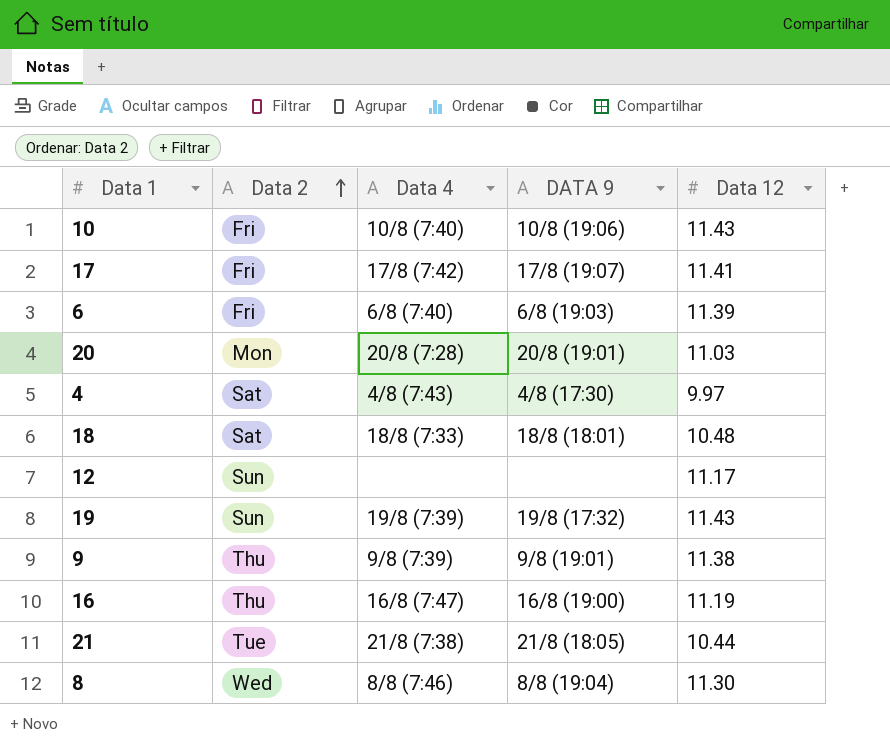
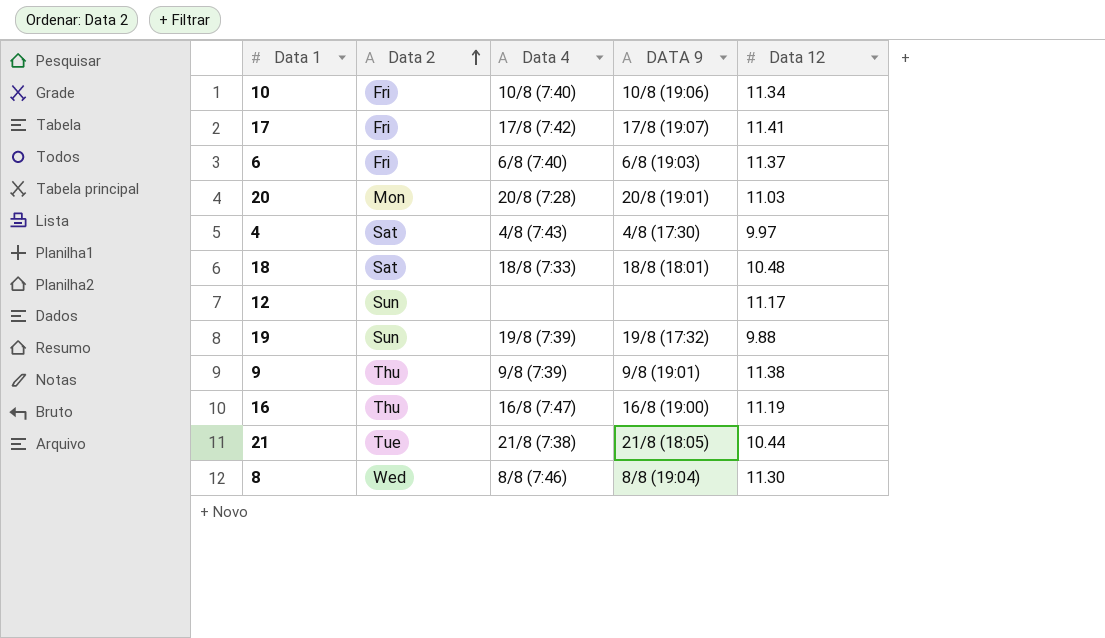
10 | Data 12: 11.43 -> 11.34
6 | Data 12: 11.39 -> 11.37
19 | Data 12: 11.43 -> 9.88

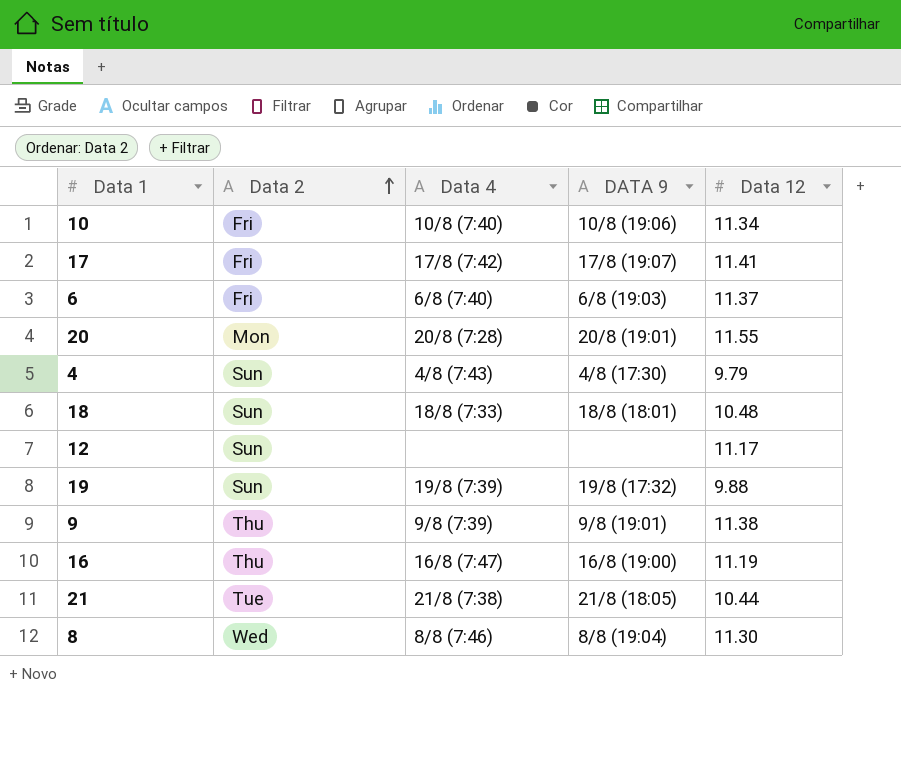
20 | Data 12: 11.03 -> 11.55
4 | Data 2: Sat -> Sun
4 | Data 12: 9.97 -> 9.79
18 | Data 2: Sat -> Sun

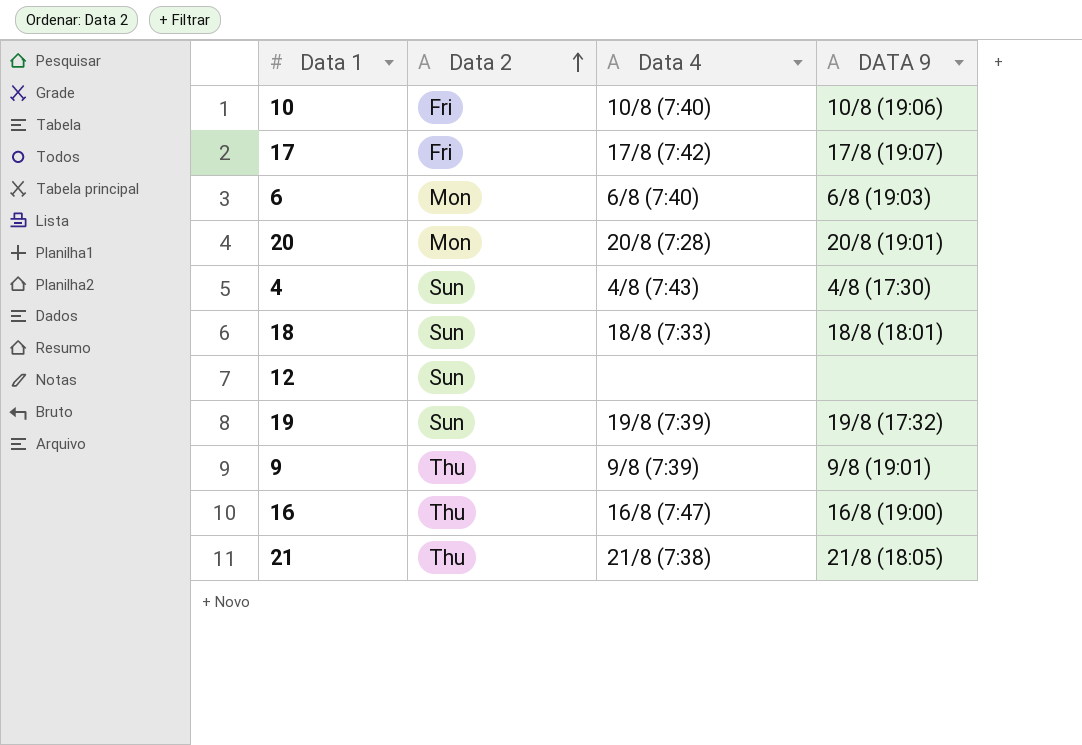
column Data 12 | position: 5 -> none
row 8: Wed | 8/8 (7:46) | 8/8 (19:04) | 11.30 -> none
6 | Data 2: Fri -> Mon
21 | Data 2: Tue -> Thu

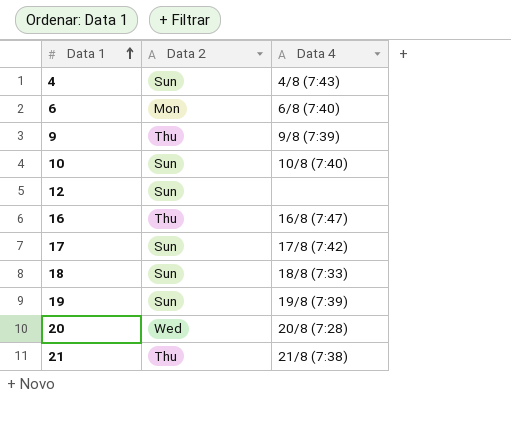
row order: Data 2 ascending -> Data 1 ascending
column DATA 9 | position: 4 -> none
10 | Data 2: Fri -> Sun
17 | Data 2: Fri -> Sun
20 | Data 2: Mon -> Wed

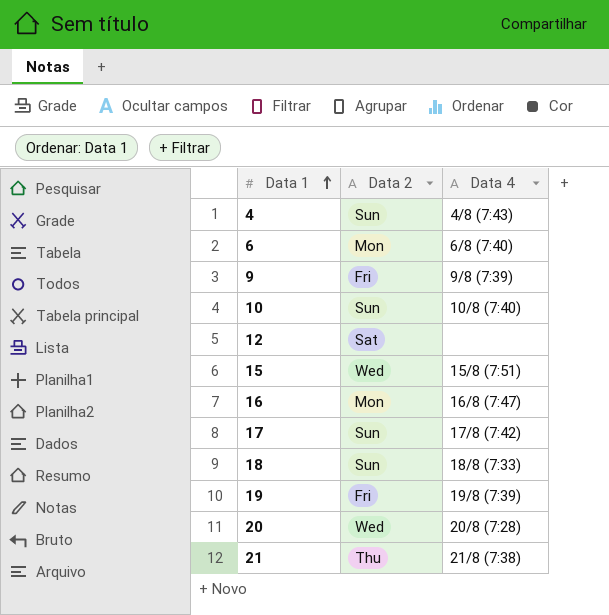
9 | Data 2: Thu -> Fri
12 | Data 2: Sun -> Sat
row 15: none -> Wed | 15/8 (7:51)
16 | Data 2: Thu -> Mon
19 | Data 2: Sun -> Fri

